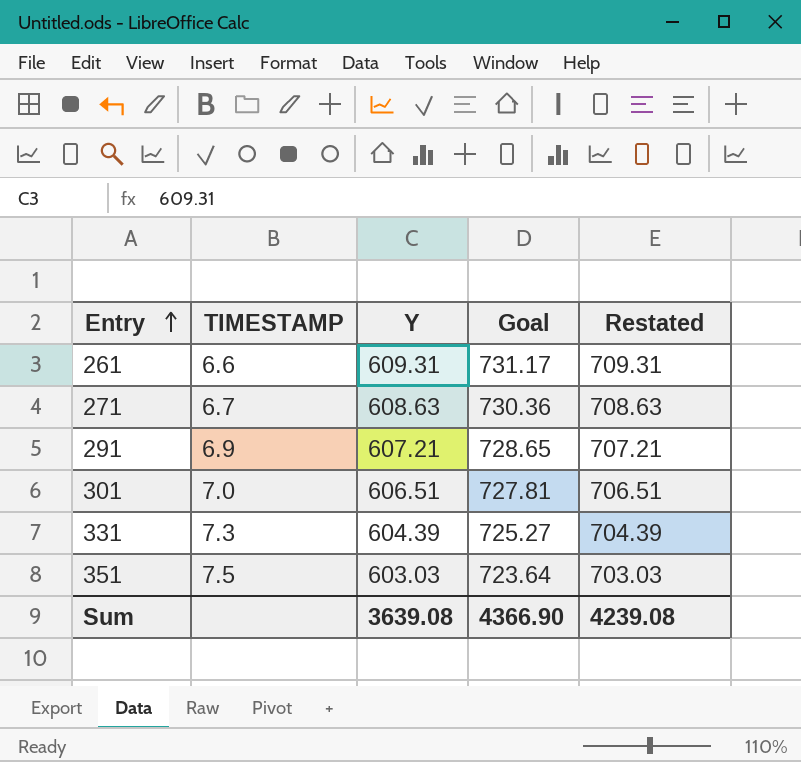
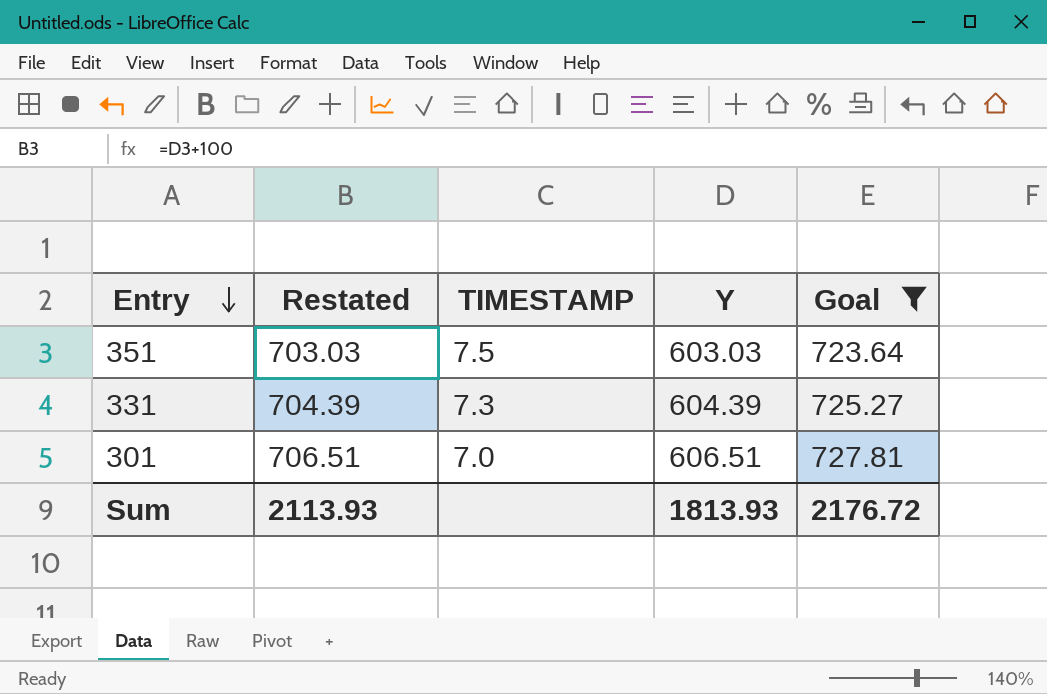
filter: none -> Goal <= 727.81
row order: Entry ascending -> Entry descending
column Restated | position: 5 -> 2
Sum | Restated: 4239.08 -> 2113.93
Sum | Y: 3639.08 -> 1813.93
Sum | Goal: 4366.90 -> 2176.72

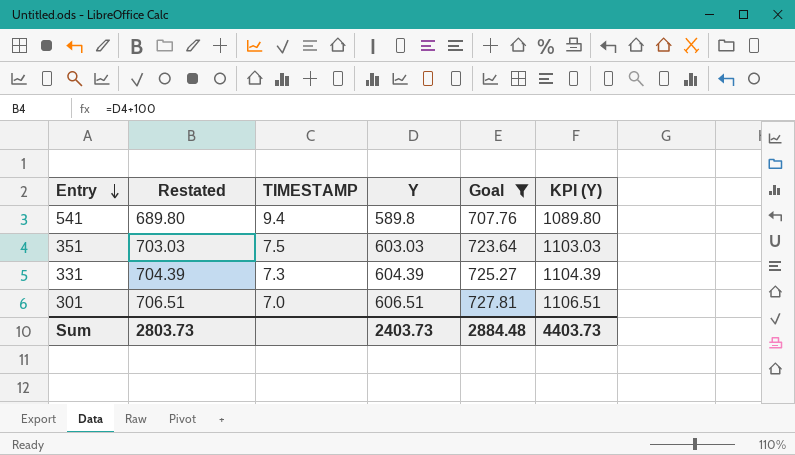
column KPI (Y) | formula: none -> [Y] + 500
row 541: none -> 689.80 | 9.4 | 589.8 | 707.76 | 1089.80
Sum | Restated: 2113.93 -> 2803.73
Sum | Y: 1813.93 -> 2403.73
Sum | Goal: 2176.72 -> 2884.48

